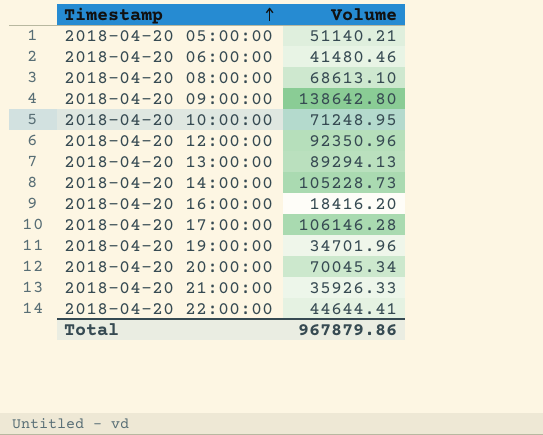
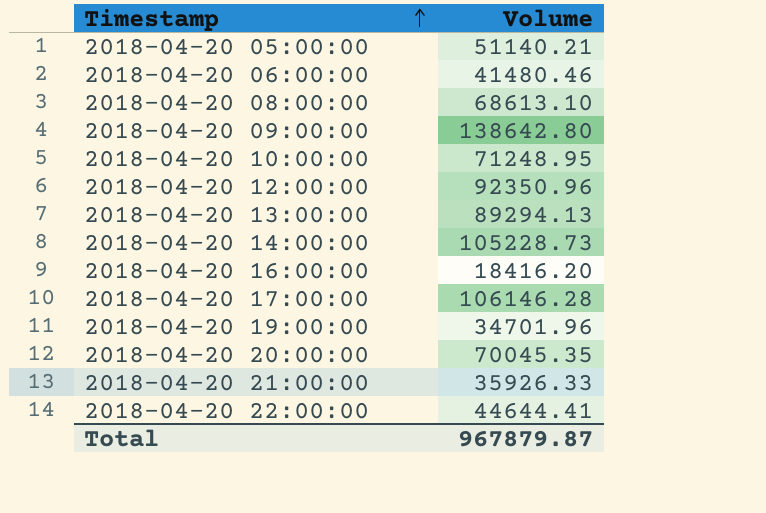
2018-04-20 20:00:00 | Volume: 70045.34 -> 70045.35
Total | Volume: 967879.86 -> 967879.87

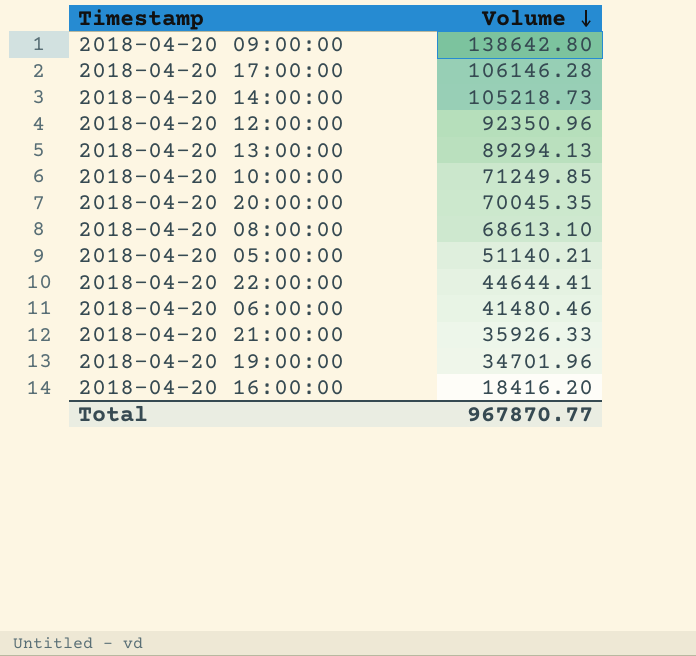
row order: Timestamp ascending -> Volume descending
2018-04-20 14:00:00 | Volume: 105228.73 -> 105218.73
2018-04-20 10:00:00 | Volume: 71248.95 -> 71249.85
Total | Volume: 967879.87 -> 967870.77

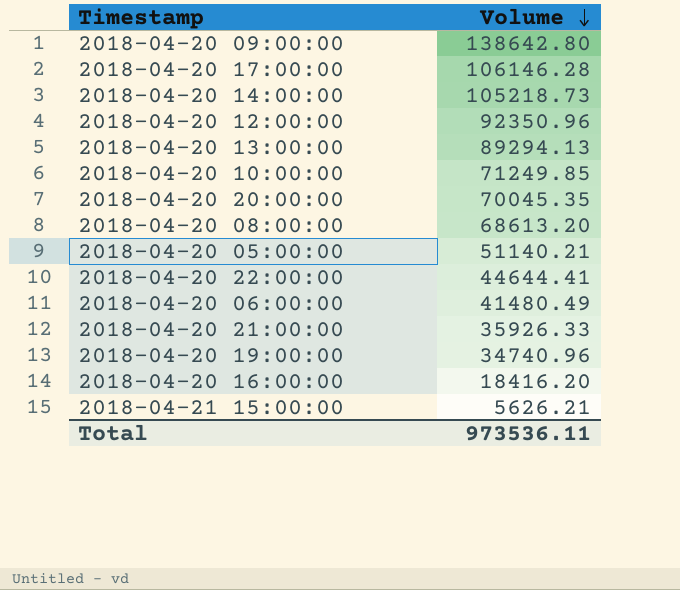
2018-04-20 08:00:00 | Volume: 68613.10 -> 68613.20
2018-04-20 06:00:00 | Volume: 41480.46 -> 41480.49
2018-04-20 19:00:00 | Volume: 34701.96 -> 34740.96
row 2018-04-21 15:00:00: none -> 5626.21
Total | Volume: 967870.77 -> 973536.11

